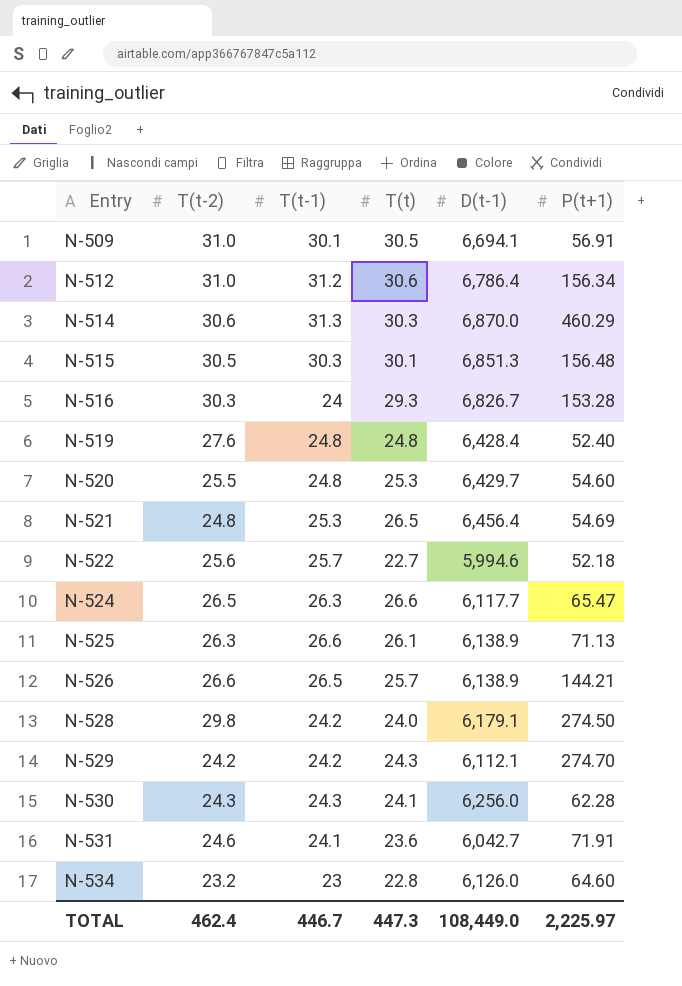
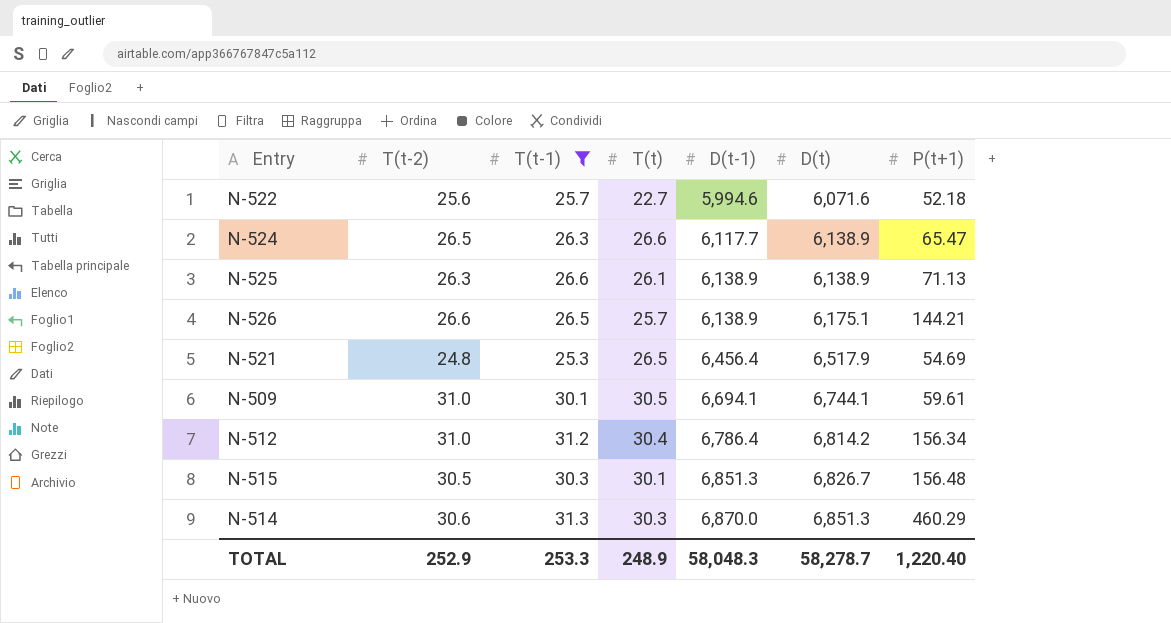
filter: none -> T(t-1) >= 25.3
row order: Entry ascending -> D(t-1) ascending
column D(t) | position: none -> 6
N-509 | P(t+1): 56.91 -> 59.61
N-512 | T(t): 30.6 -> 30.4
TOTAL | T(t-2): 462.4 -> 252.9
TOTAL | T(t-1): 446.7 -> 253.3
TOTAL | T(t): 447.3 -> 248.9
TOTAL | D(t-1): 108,449.0 -> 58,048.3
TOTAL | P(t+1): 2,225.97 -> 1,220.40

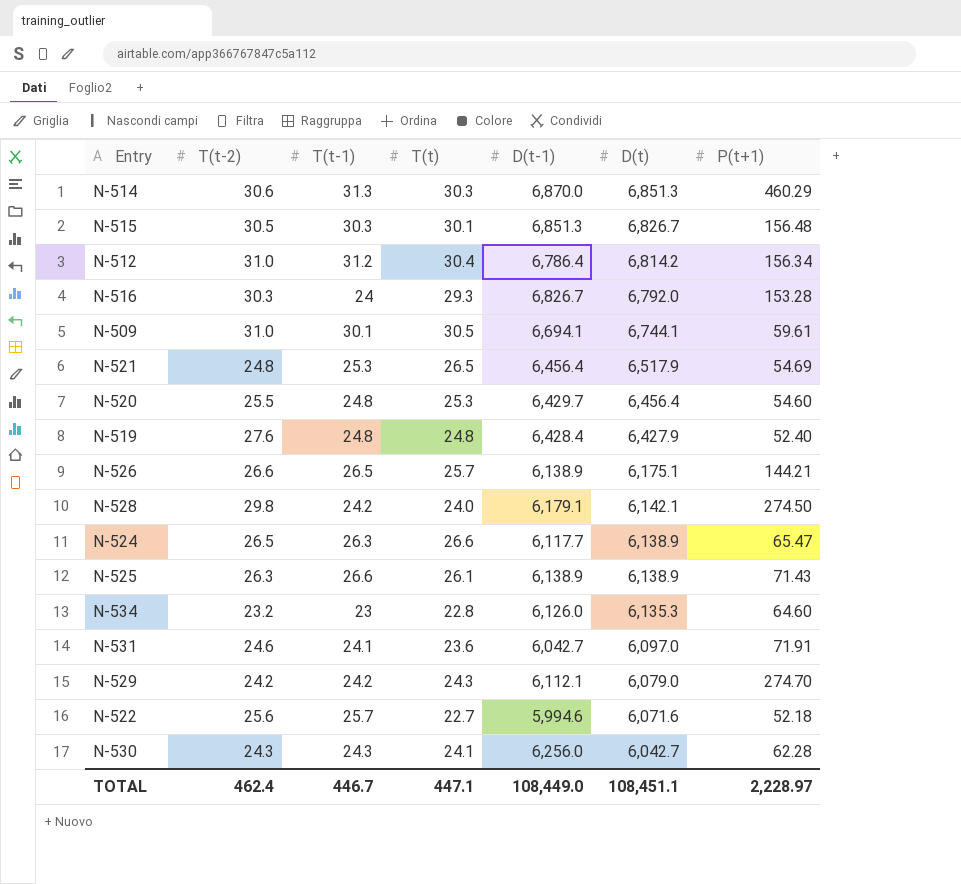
filter: T(t-1) >= 25.3 -> none
row order: D(t-1) ascending -> D(t) descending
N-525 | P(t+1): 71.13 -> 71.43
TOTAL | T(t-2): 252.9 -> 462.4
TOTAL | T(t-1): 253.3 -> 446.7
TOTAL | T(t): 248.9 -> 447.1
TOTAL | D(t-1): 58,048.3 -> 108,449.0
TOTAL | D(t): 58,278.7 -> 108,451.1
TOTAL | P(t+1): 1,220.40 -> 2,228.97

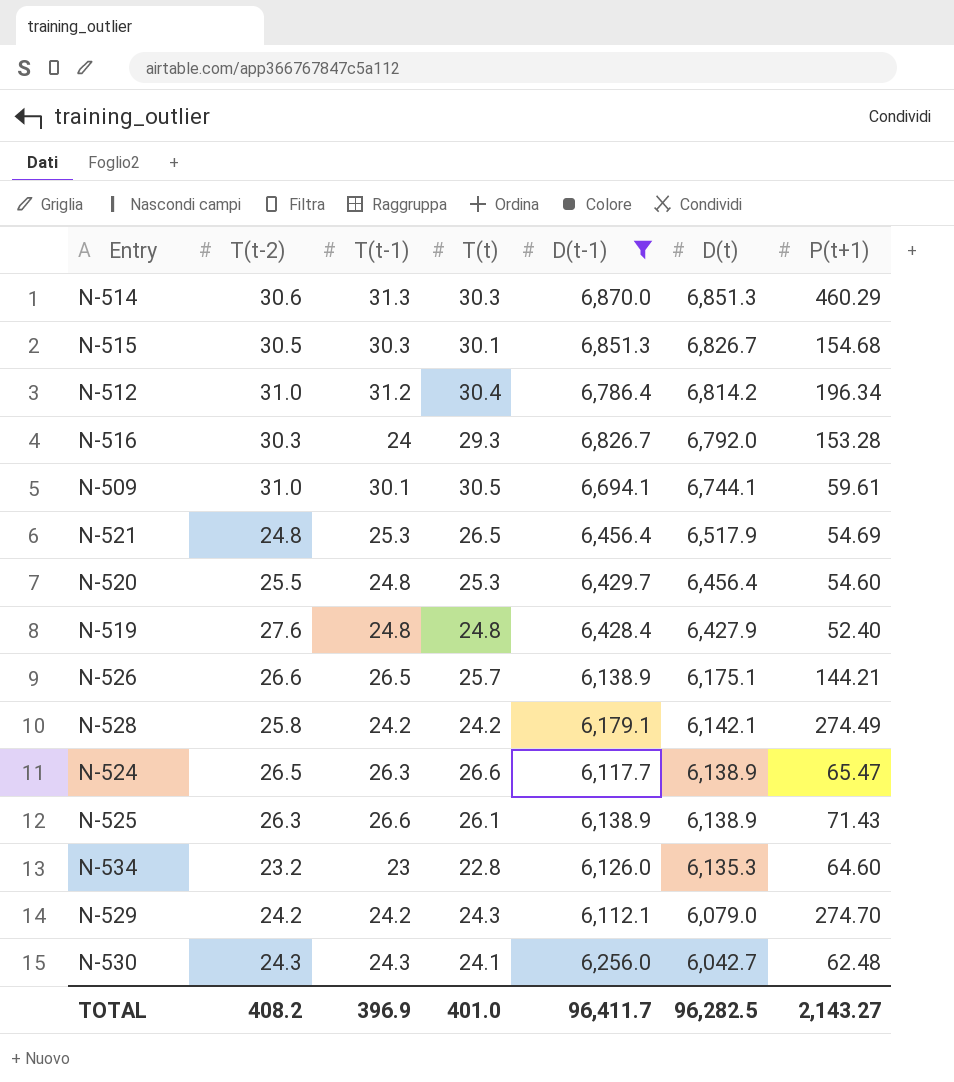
filter: none -> D(t-1) >= 6,112.1
N-515 | P(t+1): 156.48 -> 154.68
N-512 | P(t+1): 156.34 -> 196.34
N-528 | T(t-2): 29.8 -> 25.8
N-528 | T(t): 24.0 -> 24.2
N-528 | P(t+1): 274.50 -> 274.49
N-530 | P(t+1): 62.28 -> 62.48
TOTAL | T(t-2): 462.4 -> 408.2
TOTAL | T(t-1): 446.7 -> 396.9
TOTAL | T(t): 447.1 -> 401.0
TOTAL | D(t-1): 108,449.0 -> 96,411.7
TOTAL | D(t): 108,451.1 -> 96,282.5
TOTAL | P(t+1): 2,228.97 -> 2,143.27

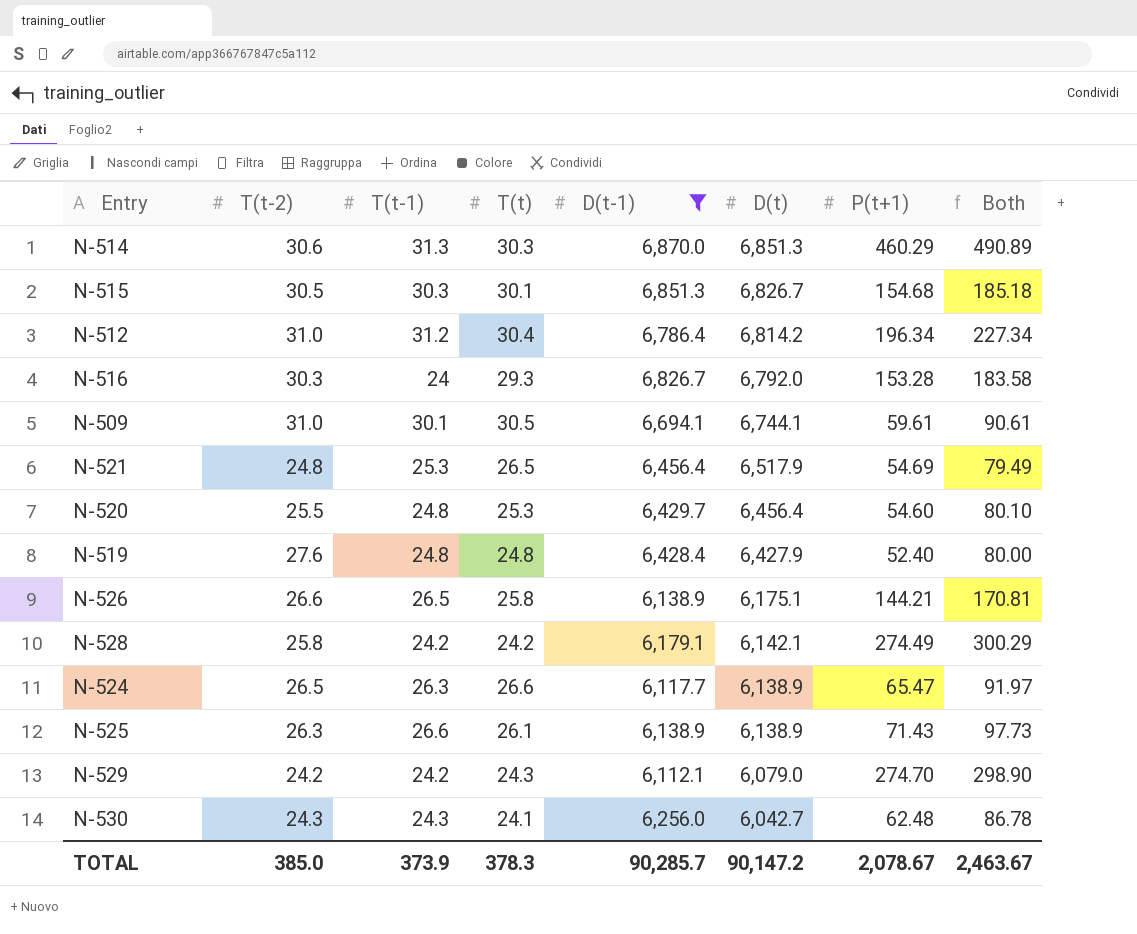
column Both | formula: none -> [T(t-2)] + [P(t+1)]
row N-534: 23.2 | 23 | 22.8 | 6,126.0 | 6,135.3 | 64.60 -> none
N-526 | T(t): 25.7 -> 25.8
TOTAL | T(t-2): 408.2 -> 385.0
TOTAL | T(t-1): 396.9 -> 373.9
TOTAL | T(t): 401.0 -> 378.3
TOTAL | D(t-1): 96,411.7 -> 90,285.7
TOTAL | D(t): 96,282.5 -> 90,147.2
TOTAL | P(t+1): 2,143.27 -> 2,078.67

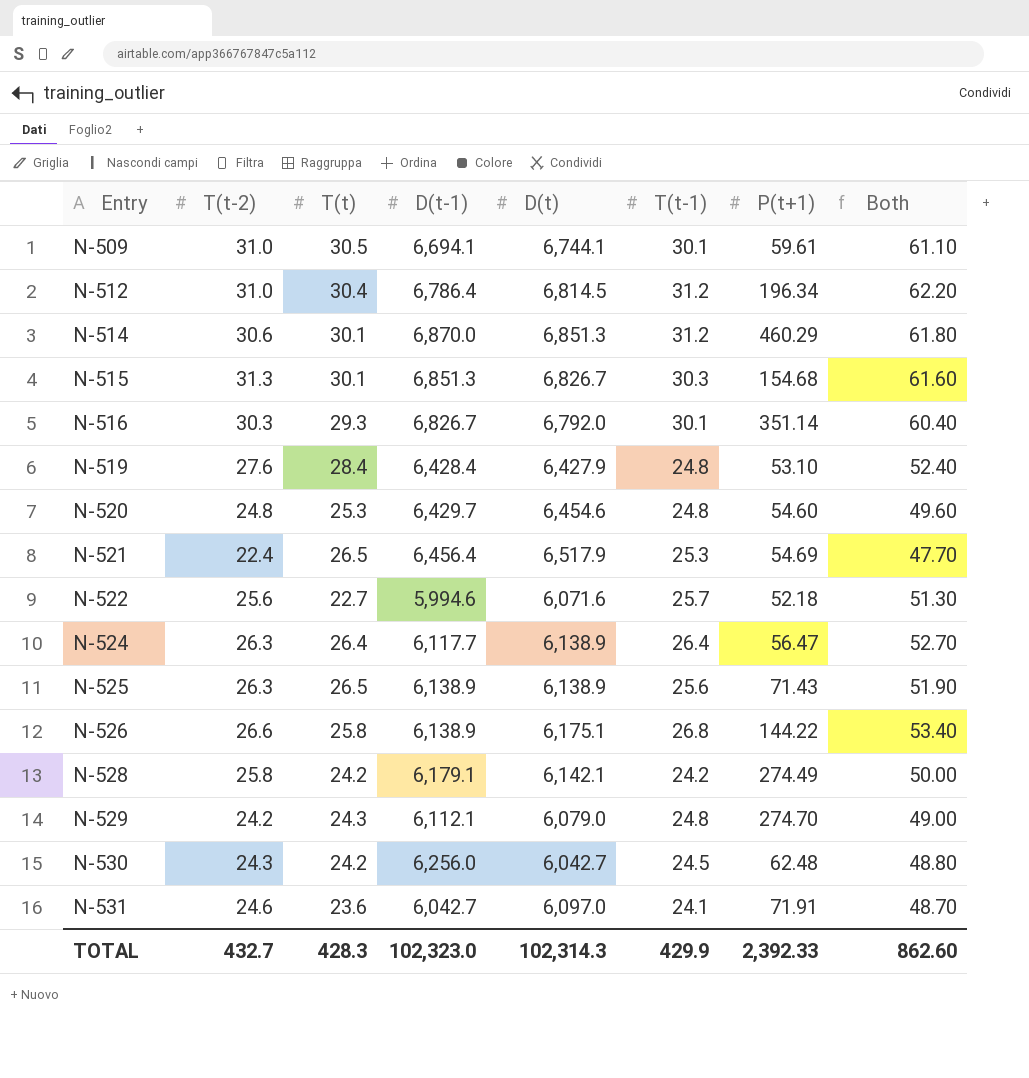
filter: D(t-1) >= 6,112.1 -> none
row order: D(t) descending -> Entry ascending
column T(t-1) | position: 3 -> 6
column Both | formula: [T(t-2)] + [P(t+1)] -> [T(t-2)] + [T(t-1)]
N-512 | D(t): 6,814.2 -> 6,814.5
N-514 | T(t): 30.3 -> 30.1
N-514 | T(t-1): 31.3 -> 31.2
N-515 | T(t-2): 30.5 -> 31.3
N-516 | T(t-1): 24 -> 30.1
N-516 | P(t+1): 153.28 -> 351.14
N-519 | T(t): 24.8 -> 28.4
N-519 | P(t+1): 52.40 -> 53.10
N-520 | T(t-2): 25.5 -> 24.8
N-520 | D(t): 6,456.4 -> 6,454.6
N-521 | T(t-2): 24.8 -> 22.4
N-524 | T(t-2): 26.5 -> 26.3
N-524 | T(t): 26.6 -> 26.4
N-524 | T(t-1): 26.3 -> 26.4
N-524 | P(t+1): 65.47 -> 56.47
N-525 | T(t): 26.1 -> 26.5
N-525 | T(t-1): 26.6 -> 25.6
N-526 | T(t-1): 26.5 -> 26.8
N-526 | P(t+1): 144.21 -> 144.22
N-529 | T(t-1): 24.2 -> 24.8
N-530 | T(t): 24.1 -> 24.2
N-530 | T(t-1): 24.3 -> 24.5
TOTAL | T(t-2): 385.0 -> 432.7
TOTAL | T(t): 378.3 -> 428.3
TOTAL | D(t-1): 90,285.7 -> 102,323.0
TOTAL | D(t): 90,147.2 -> 102,314.3
TOTAL | T(t-1): 373.9 -> 429.9
TOTAL | P(t+1): 2,078.67 -> 2,392.33
TOTAL | Both: 2,463.67 -> 862.60

